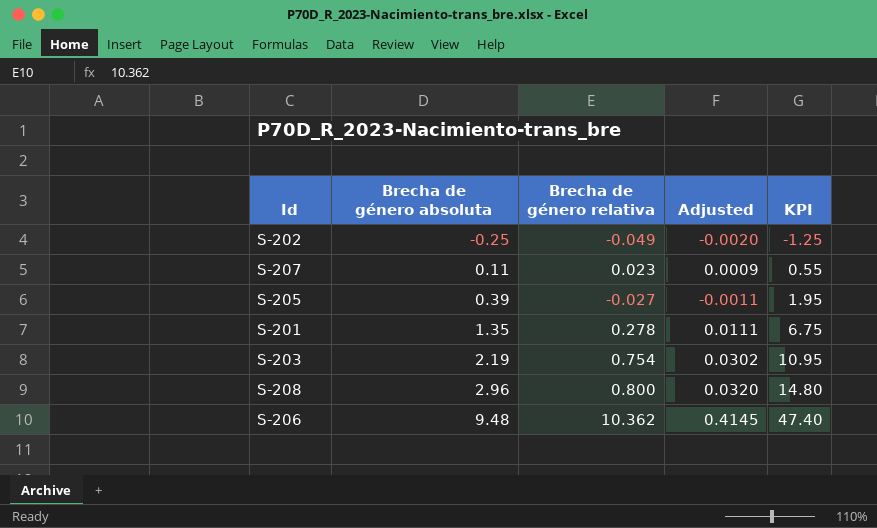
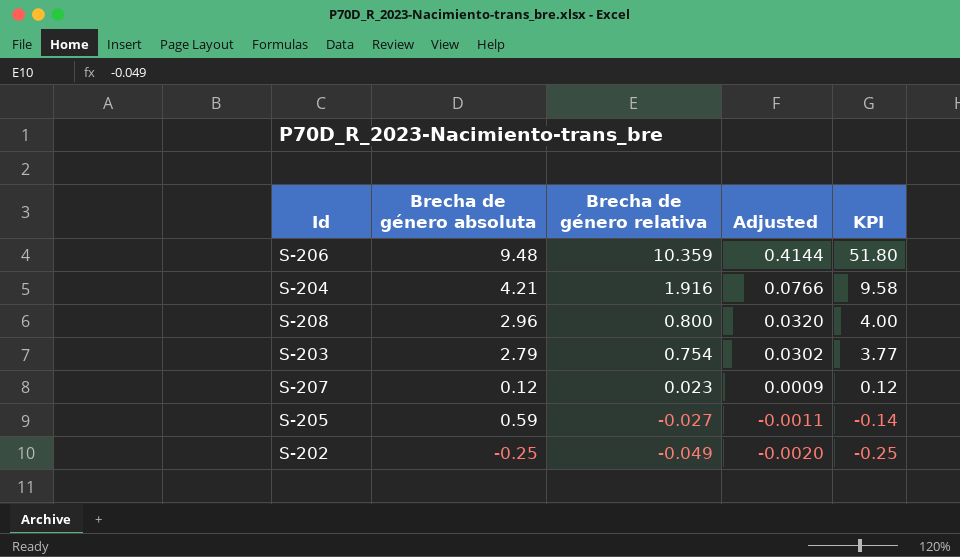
row order: Brecha de género absoluta ascending -> Brecha de género relativa descending
column KPI | formula: [Brecha de género absoluta] * 5 -> [Brecha de género relativa] * 5
row S-201: 1.35 | 0.278 | 0.0111 | 6.75 -> none
S-206 | Brecha de género relativa: 10.362 -> 10.359
S-206 | Adjusted: 0.4145 -> 0.4144
row S-204: none -> 4.21 | 1.916 | 0.0766 | 9.58
S-203 | Brecha de género absoluta: 2.19 -> 2.79
S-207 | Brecha de género absoluta: 0.11 -> 0.12
S-205 | Brecha de género absoluta: 0.39 -> 0.59

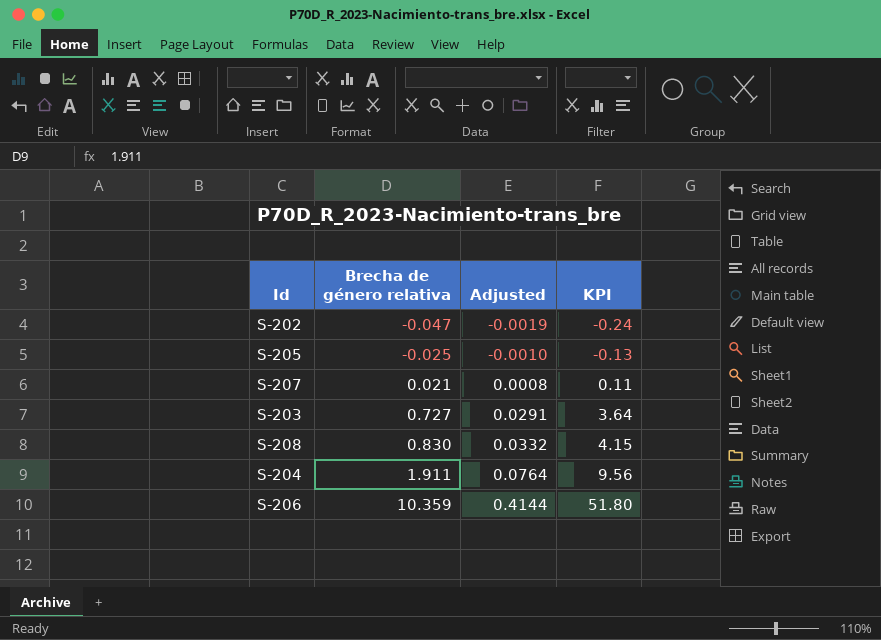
row order: Brecha de género relativa descending -> Brecha de género relativa ascending
column Brecha de género absoluta | position: 2 -> none
S-202 | Brecha de género relativa: -0.049 -> -0.047
S-202 | Adjusted: -0.0020 -> -0.0019
S-202 | KPI: -0.25 -> -0.24
S-205 | Brecha de género relativa: -0.027 -> -0.025
S-205 | Adjusted: -0.0011 -> -0.0010
S-205 | KPI: -0.14 -> -0.13
S-207 | Brecha de género relativa: 0.023 -> 0.021
S-207 | Adjusted: 0.0009 -> 0.0008
S-207 | KPI: 0.12 -> 0.11
S-203 | Brecha de género relativa: 0.754 -> 0.727
S-203 | Adjusted: 0.0302 -> 0.0291
S-203 | KPI: 3.77 -> 3.64
S-208 | Brecha de género relativa: 0.800 -> 0.830
S-208 | Adjusted: 0.0320 -> 0.0332
S-208 | KPI: 4.00 -> 4.15
S-204 | Brecha de género relativa: 1.916 -> 1.911
S-204 | Adjusted: 0.0766 -> 0.0764
S-204 | KPI: 9.58 -> 9.56

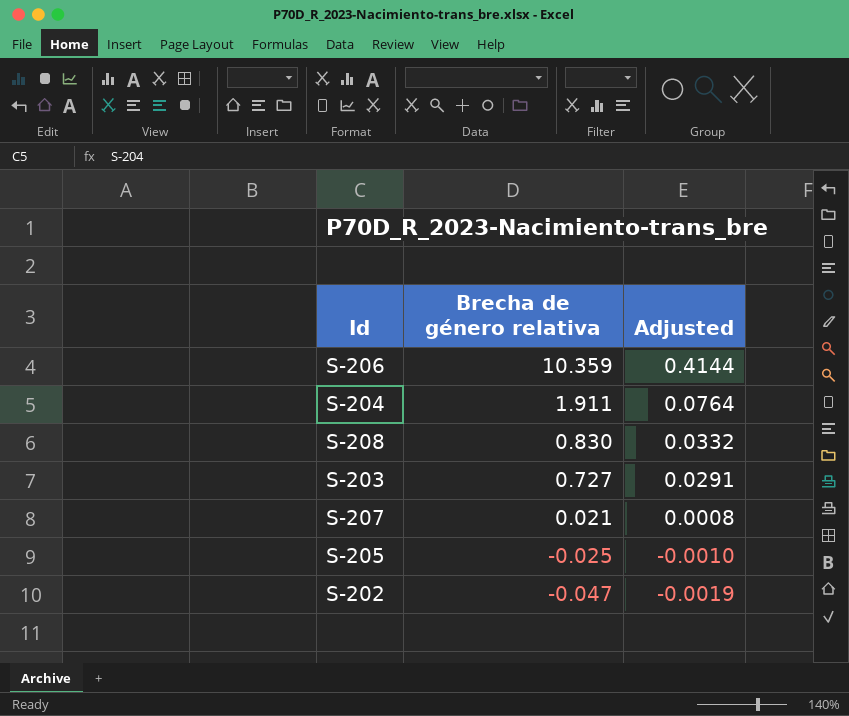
row order: Brecha de género relativa ascending -> Brecha de género relativa descending
column KPI | formula: [Brecha de género relativa] * 5 -> none

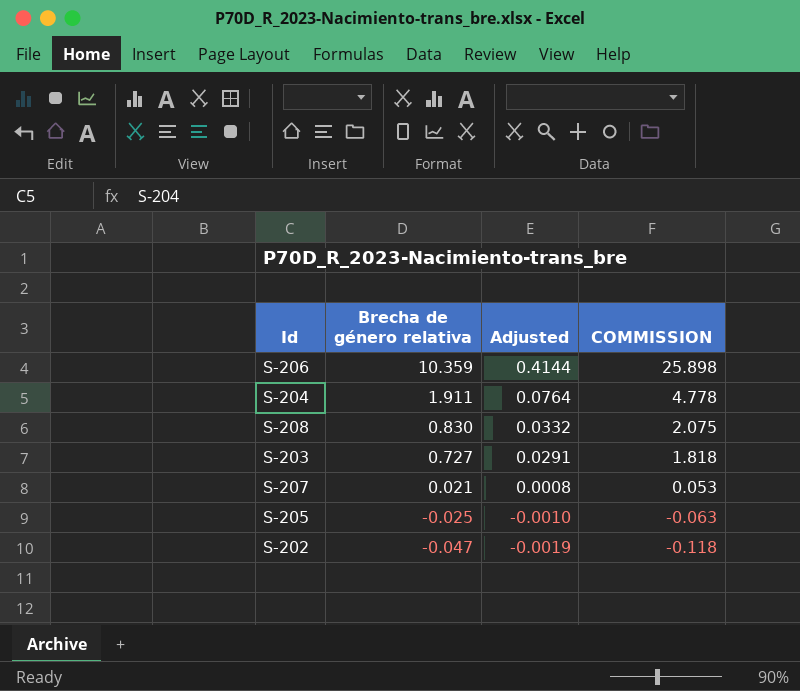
column COMMISSION | formula: none -> [Brecha de género relativa] * 2.5

